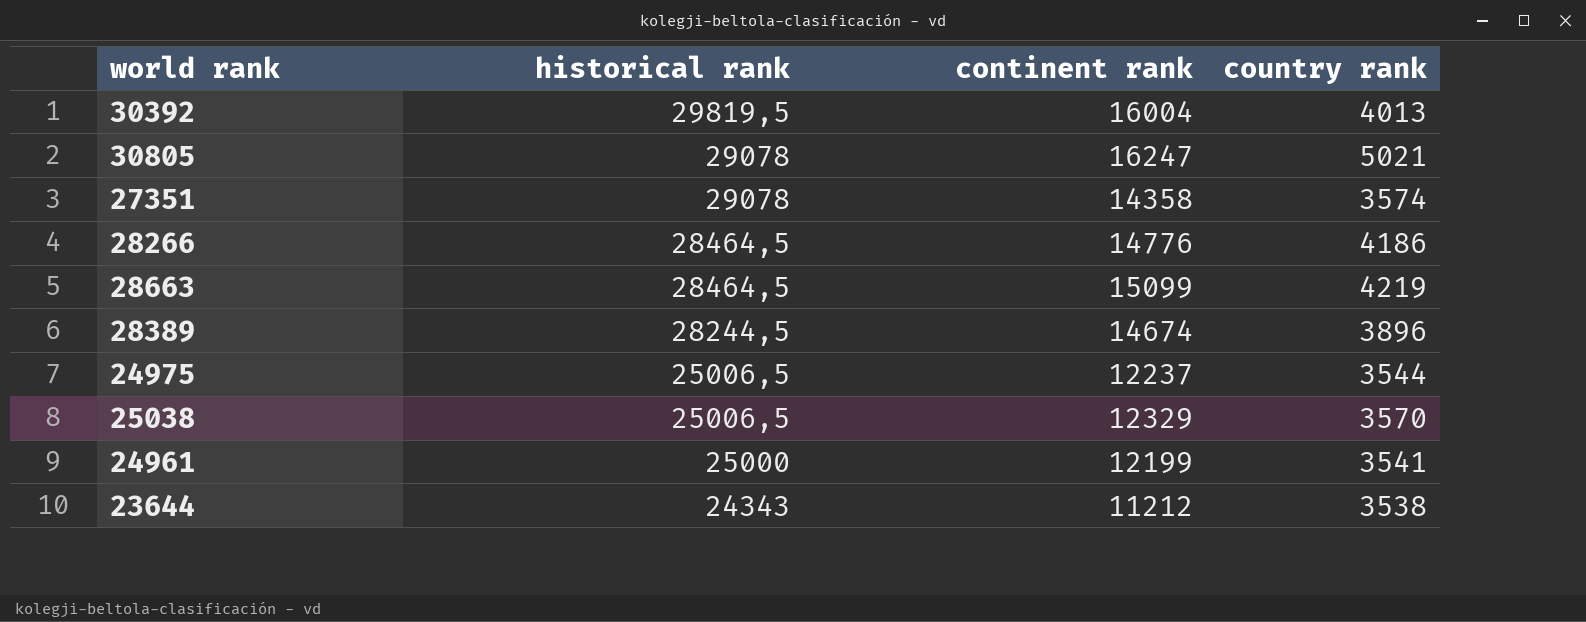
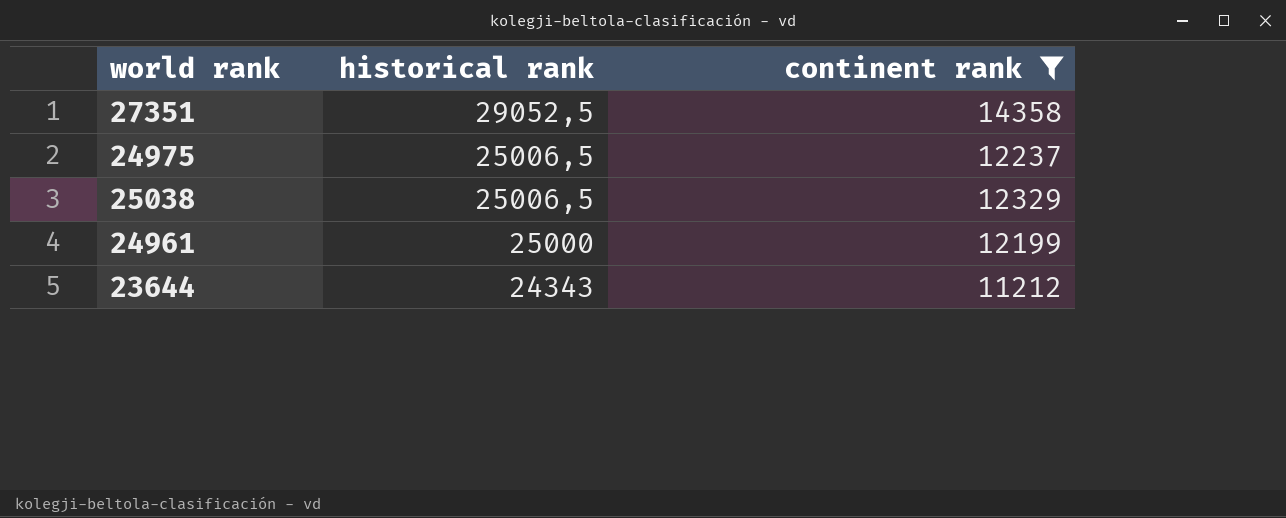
filter: none -> continent rank <= 14358
column country rank | position: 4 -> none
27351 | historical rank: 29078 -> 29052,5

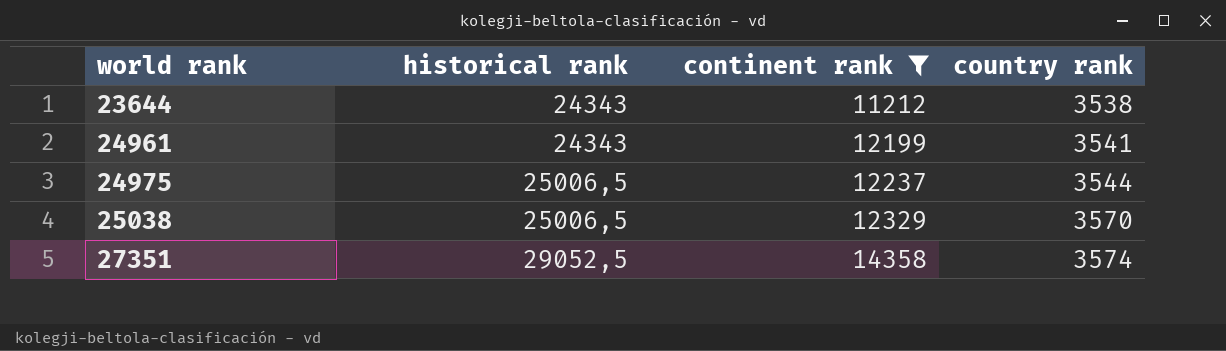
row order: historical rank descending -> world rank ascending
column country rank | position: none -> 4
24961 | historical rank: 25000 -> 24343

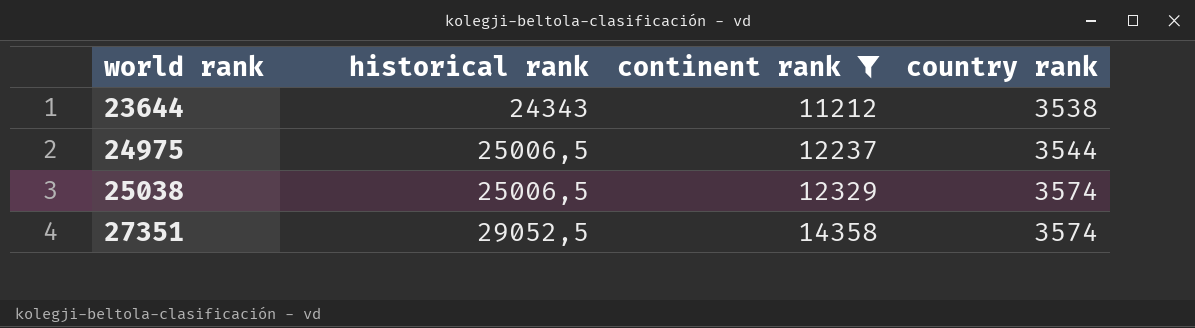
row 24961: 24343 | 12199 | 3541 -> none
25038 | country rank: 3570 -> 3574

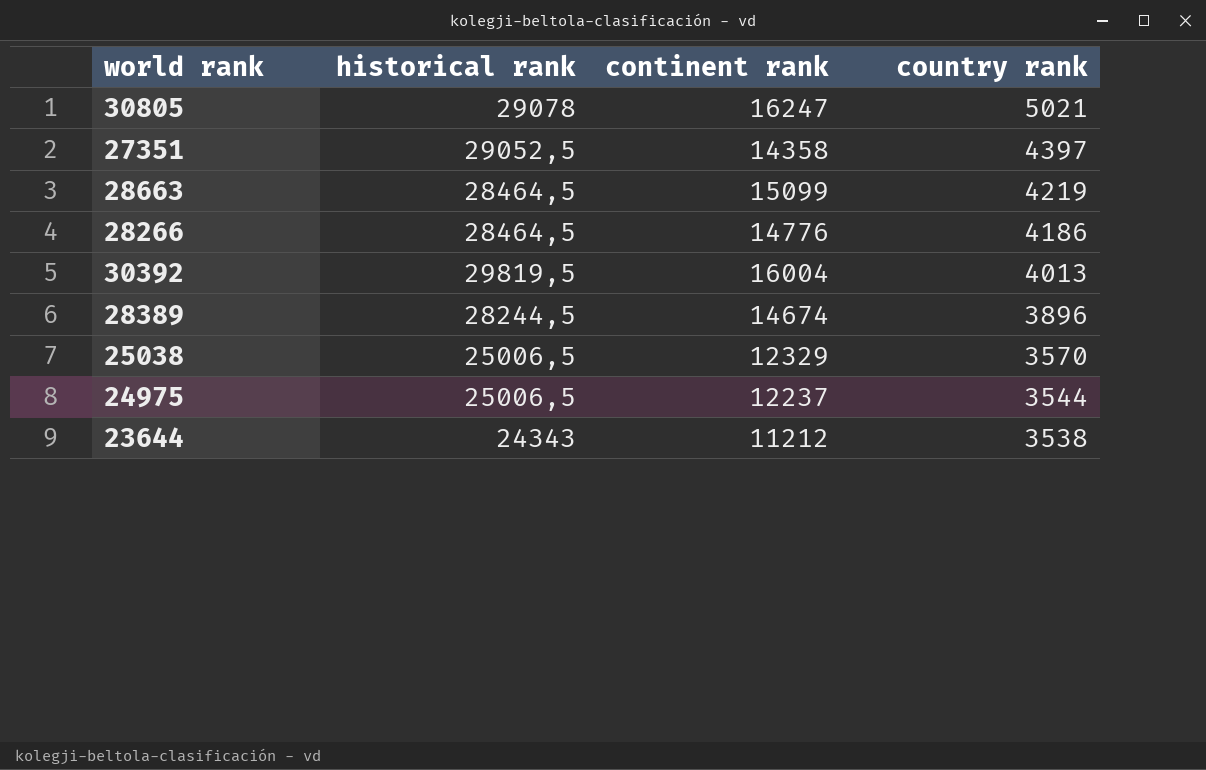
filter: continent rank <= 14358 -> none
row order: world rank ascending -> country rank descending
27351 | country rank: 3574 -> 4397
25038 | country rank: 3574 -> 3570

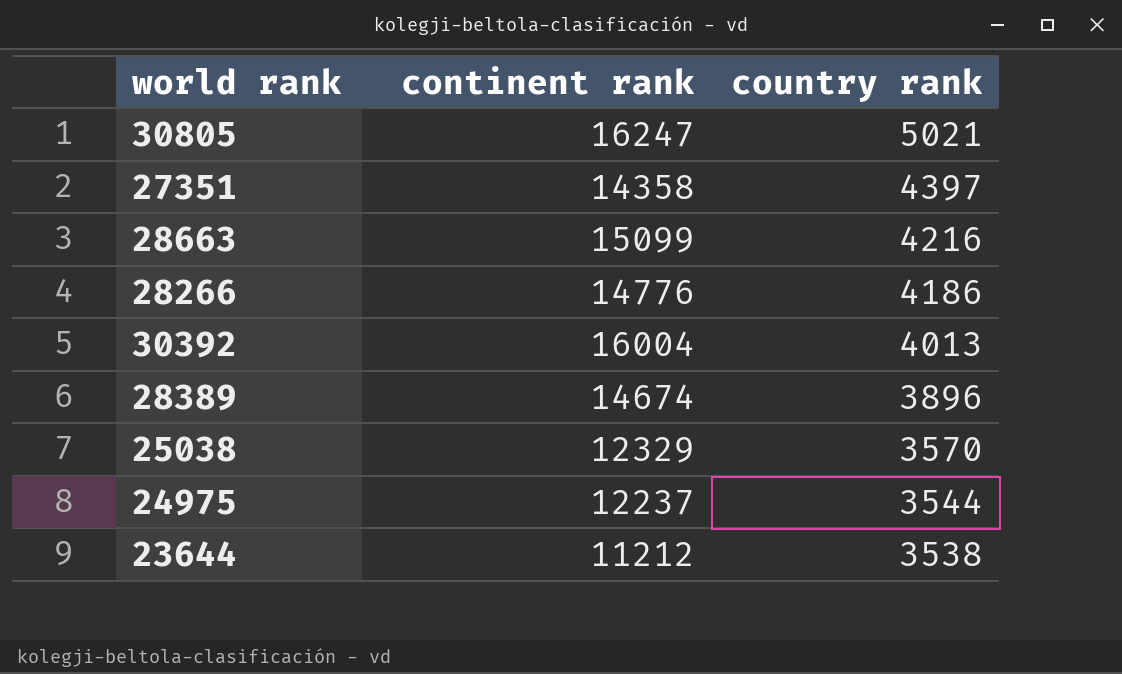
column historical rank | position: 2 -> none
28663 | country rank: 4219 -> 4216

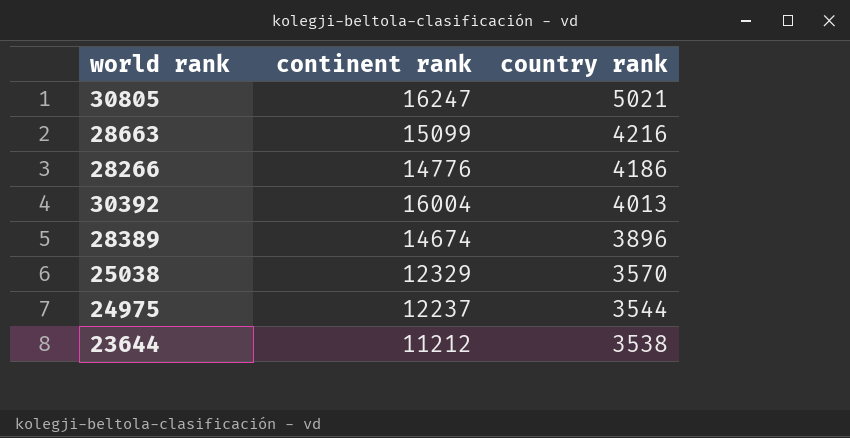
row 27351: 14358 | 4397 -> none

